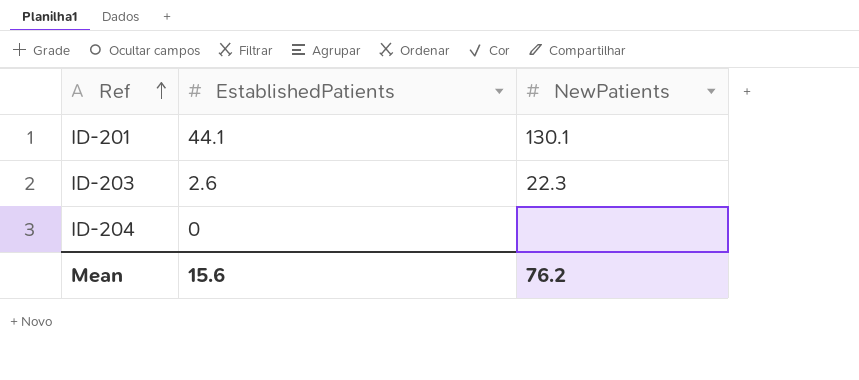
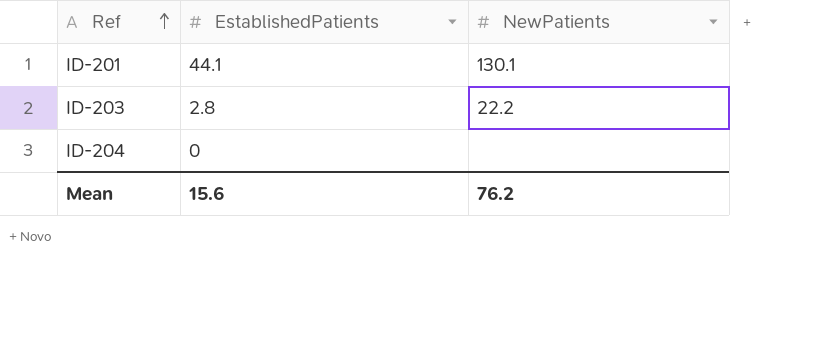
ID-203 | EstablishedPatients: 2.6 -> 2.8
ID-203 | NewPatients: 22.3 -> 22.2

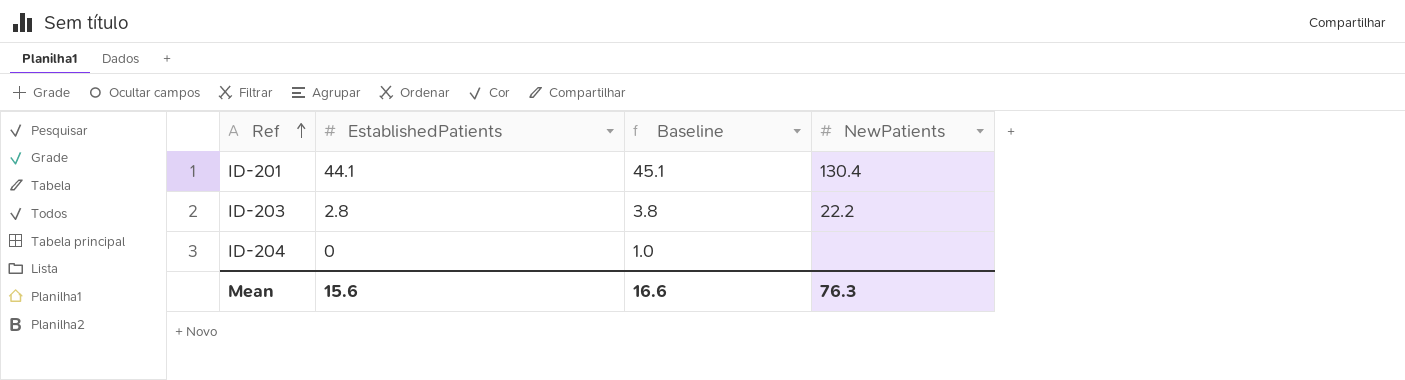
column Baseline | formula: none -> [EstablishedPatients] + 1
ID-201 | NewPatients: 130.1 -> 130.4
Mean | NewPatients: 76.2 -> 76.3

